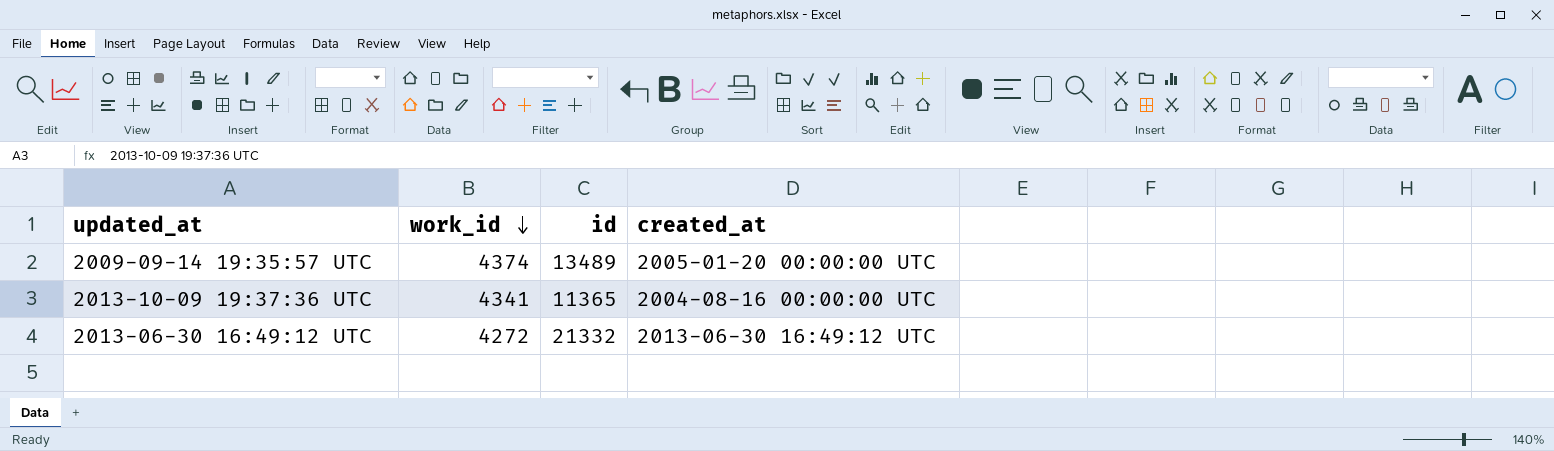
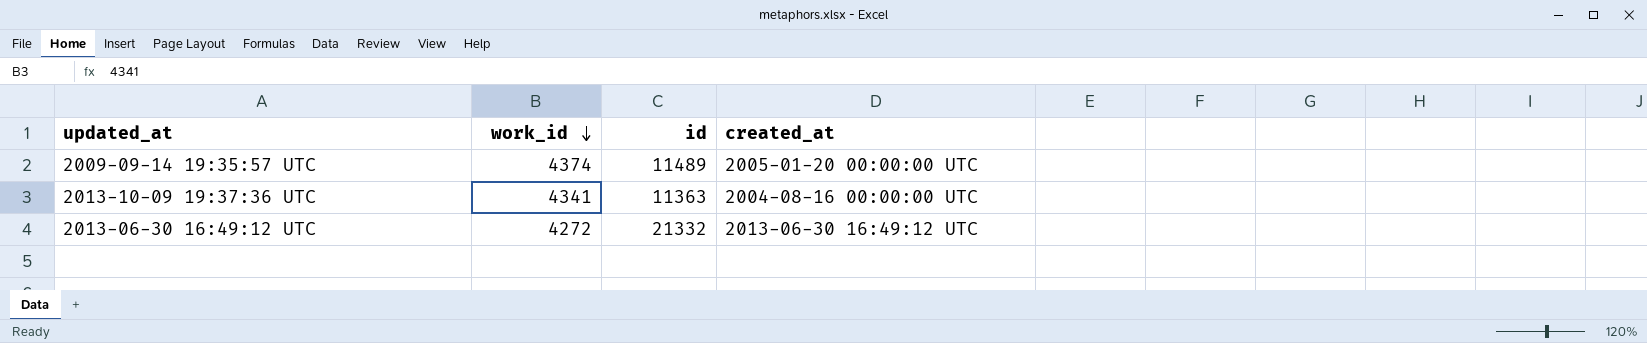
2009-09-14 19:35:57 UTC | id: 13489 -> 11489
2013-10-09 19:37:36 UTC | id: 11365 -> 11363

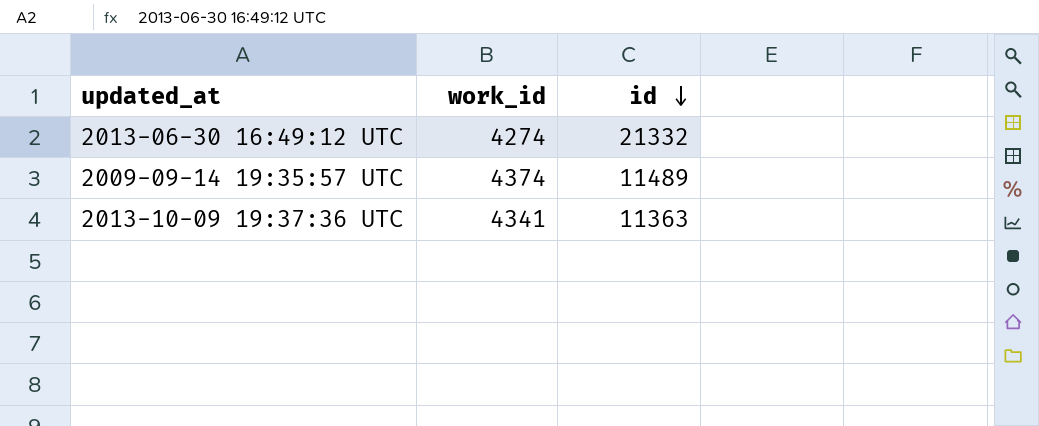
row order: work_id descending -> id descending
column created_at | position: 4 -> none
2013-06-30 16:49:12 UTC | work_id: 4272 -> 4274

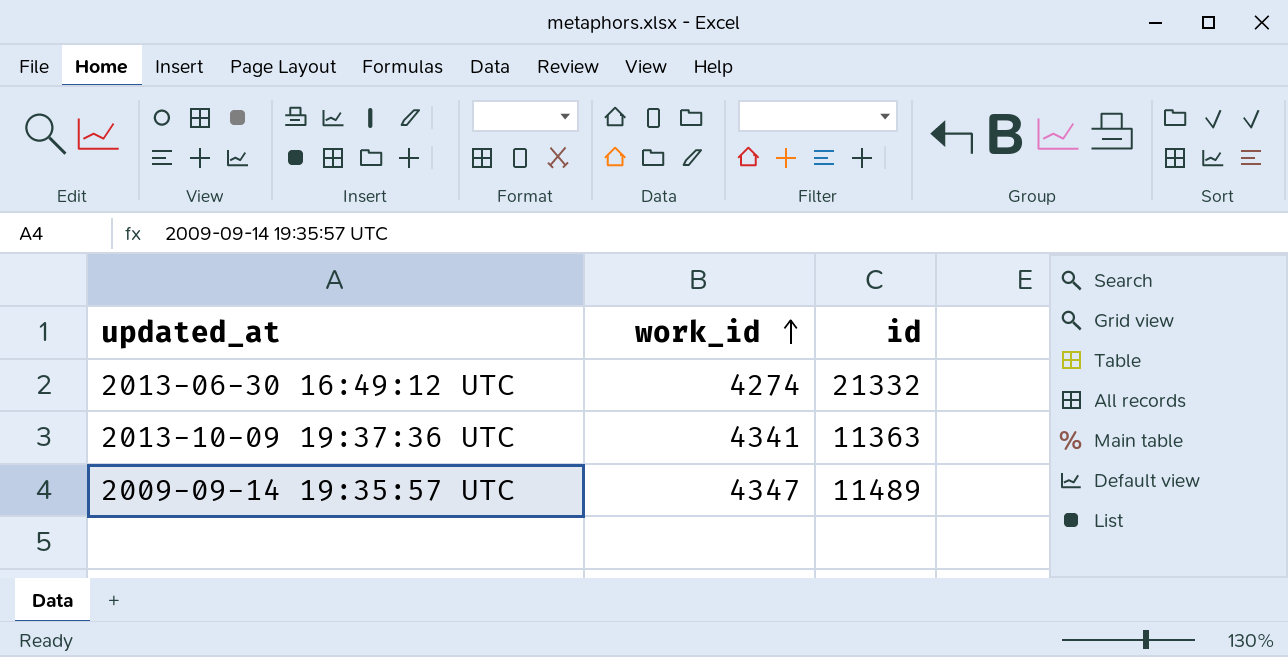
row order: id descending -> work_id ascending
2009-09-14 19:35:57 UTC | work_id: 4374 -> 4347

